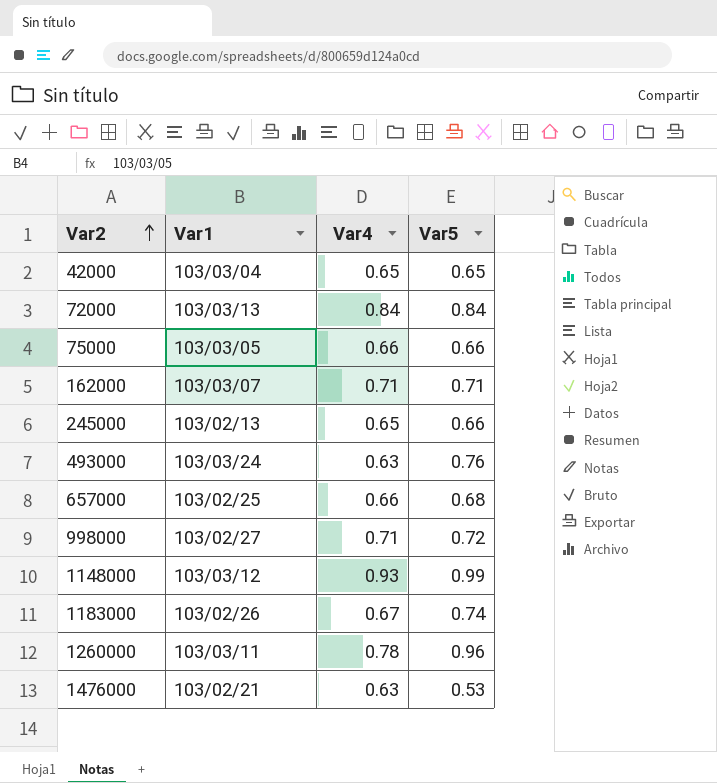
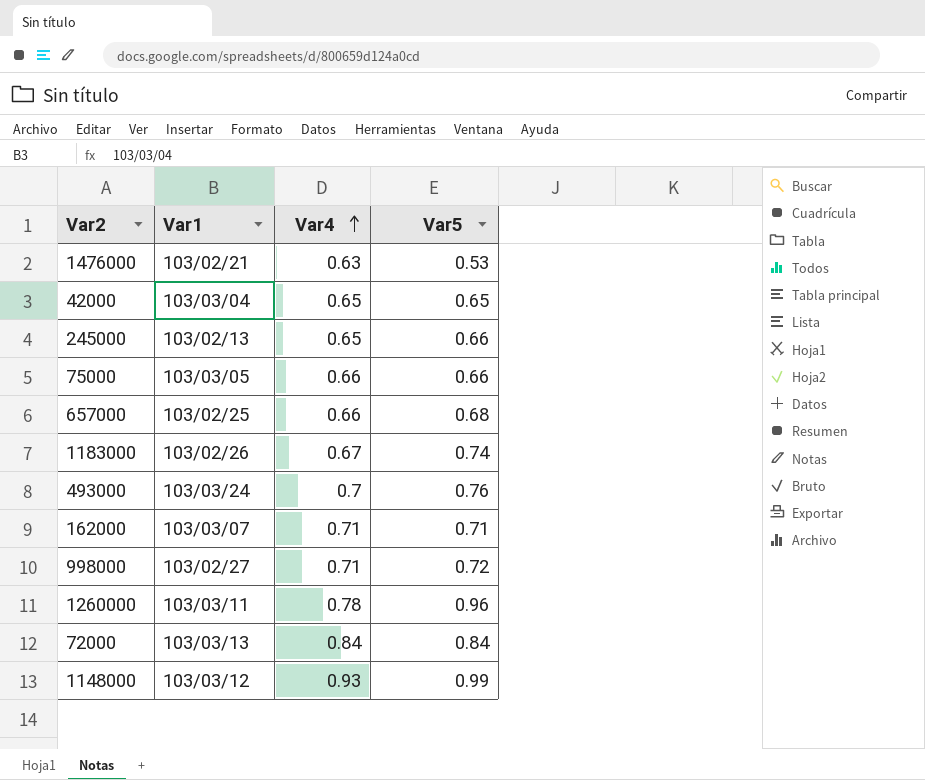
row order: Var2 ascending -> Var4 ascending
493000 | Var4: 0.63 -> 0.7

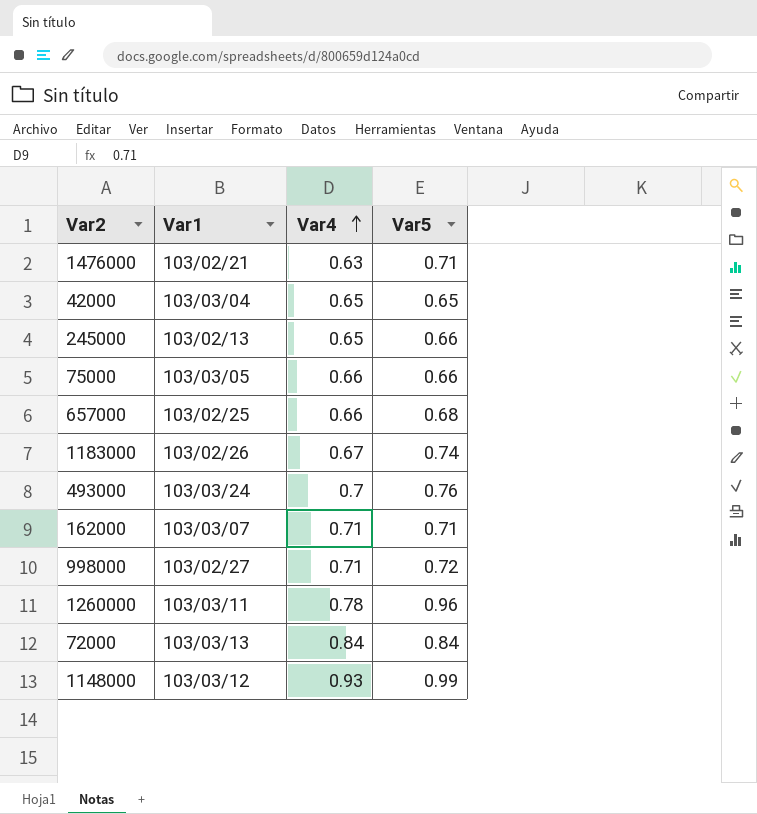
1476000 | Var5: 0.53 -> 0.71

